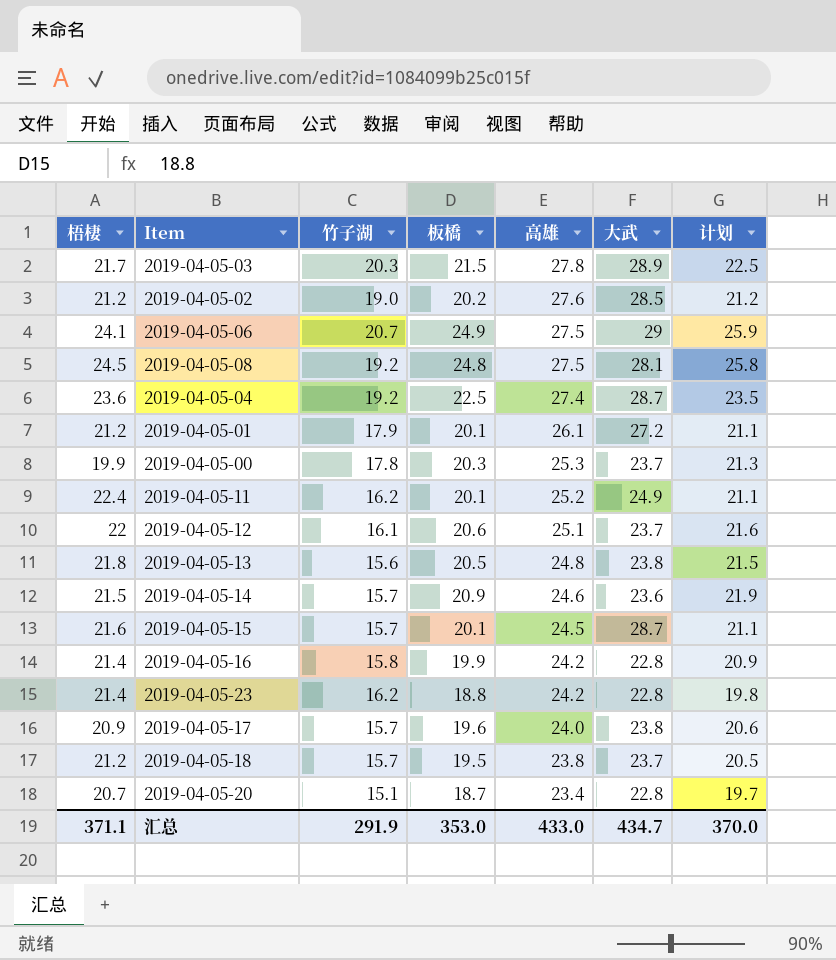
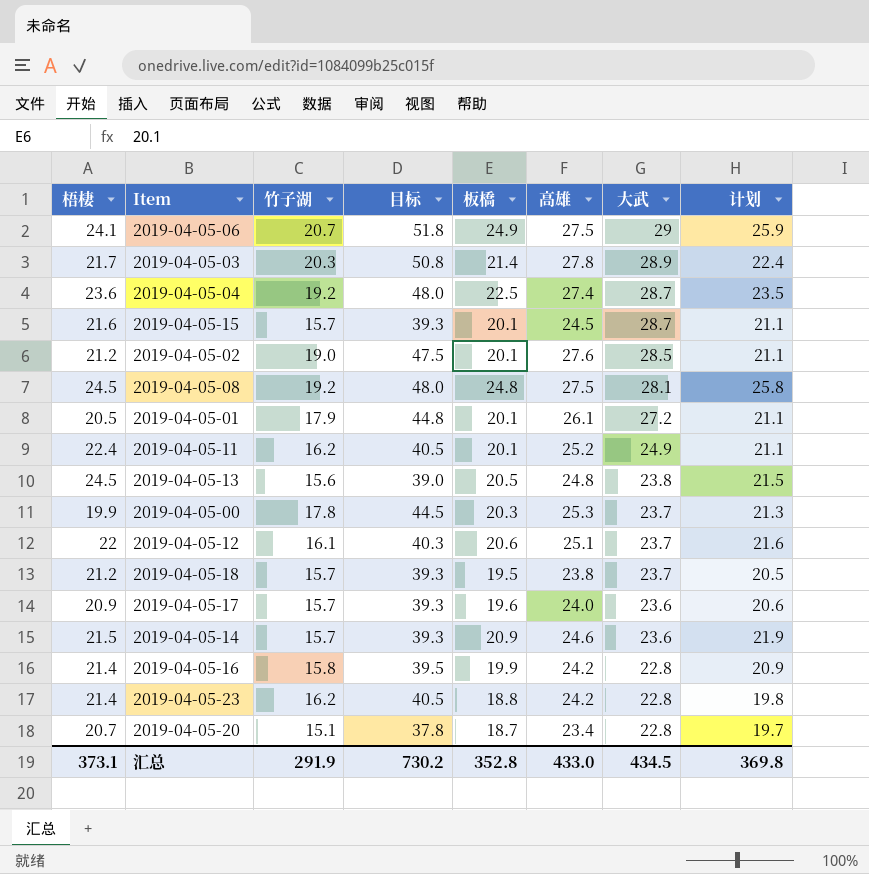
row order: 高雄 descending -> 大武 descending
column 目标 | formula: none -> [竹子湖] * 2.5
2019-04-05-03 | 板橋: 21.5 -> 21.4
2019-04-05-03 | 计划: 22.5 -> 22.4
2019-04-05-02 | 板橋: 20.2 -> 20.1
2019-04-05-02 | 计划: 21.2 -> 21.1
2019-04-05-01 | 梧棲: 21.2 -> 20.5
2019-04-05-13 | 梧棲: 21.8 -> 24.5
2019-04-05-17 | 大武: 23.8 -> 23.6
汇总 | 梧棲: 371.1 -> 373.1
汇总 | 板橋: 353.0 -> 352.8
汇总 | 大武: 434.7 -> 434.5
汇总 | 计划: 370.0 -> 369.8

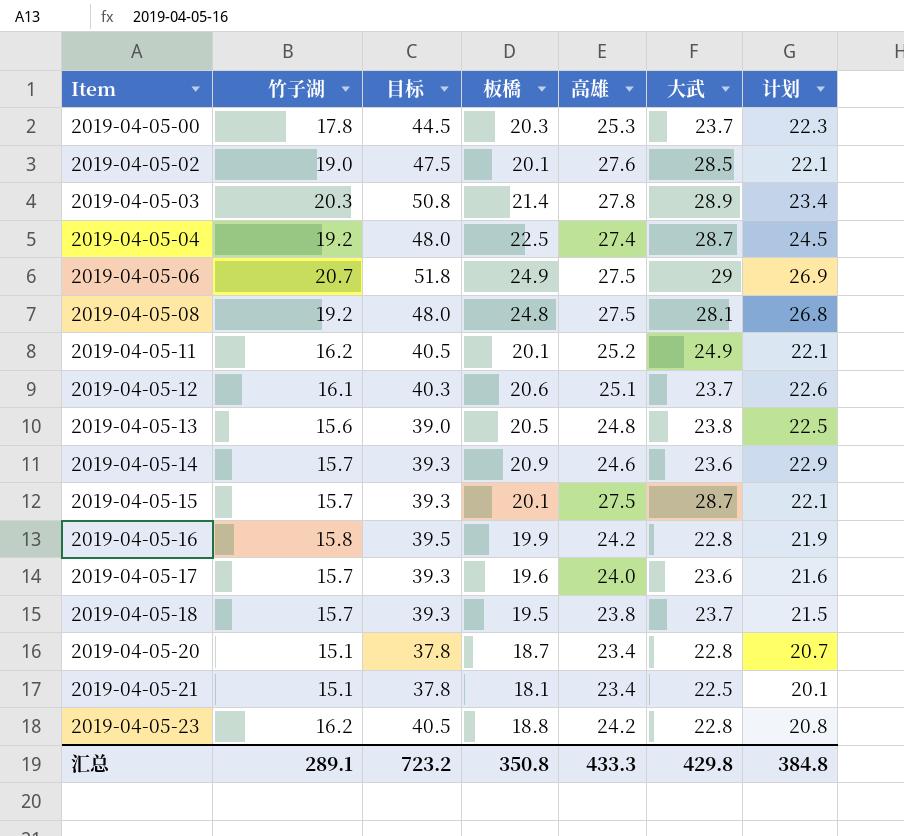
row order: 大武 descending -> Item ascending
column 梧棲 | position: 1 -> none
column 计划 | formula: [板橋] + 1 -> [板橋] + 2
row 2019-04-05-01: 20.5 | 17.9 | 44.8 | 20.1 | 26.1 | 27.2 | 21.1 -> none
2019-04-05-15 | 高雄: 24.5 -> 27.5
row 2019-04-05-21: none -> 15.1 | 37.8 | 18.1 | 23.4 | 22.5 | 20.1
汇总 | 竹子湖: 291.9 -> 289.1
汇总 | 目标: 730.2 -> 723.2
汇总 | 板橋: 352.8 -> 350.8
汇总 | 高雄: 433.0 -> 433.3
汇总 | 大武: 434.5 -> 429.8
汇总 | 计划: 369.8 -> 384.8

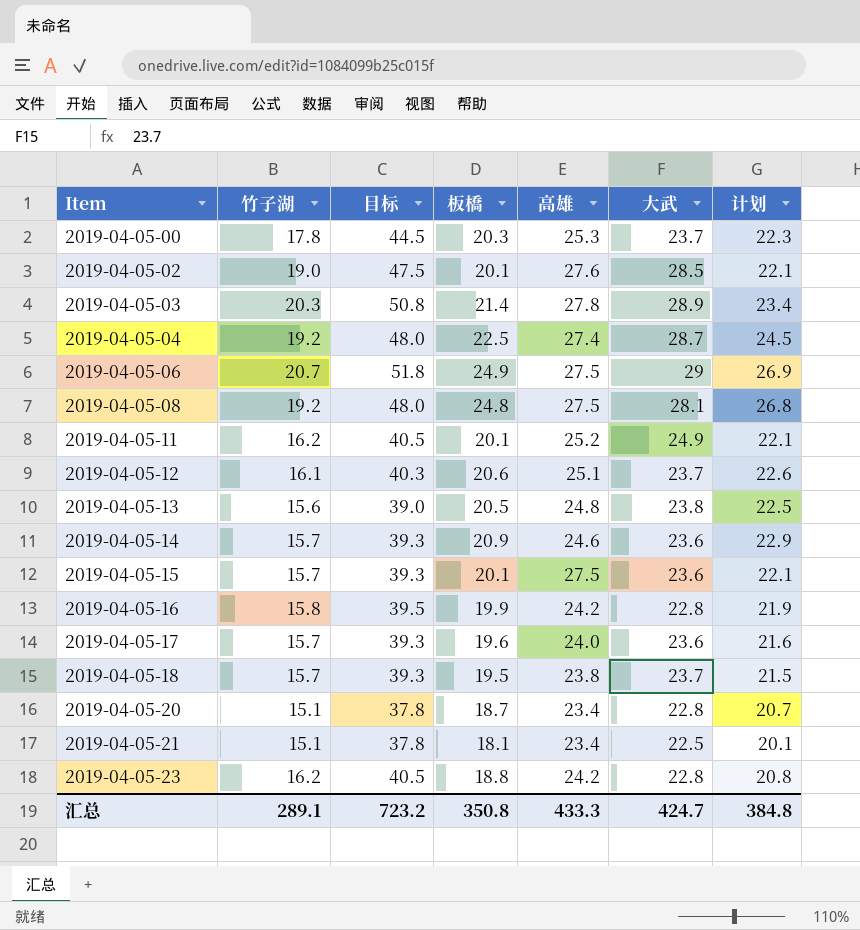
2019-04-05-15 | 大武: 28.7 -> 23.6
汇总 | 大武: 429.8 -> 424.7

